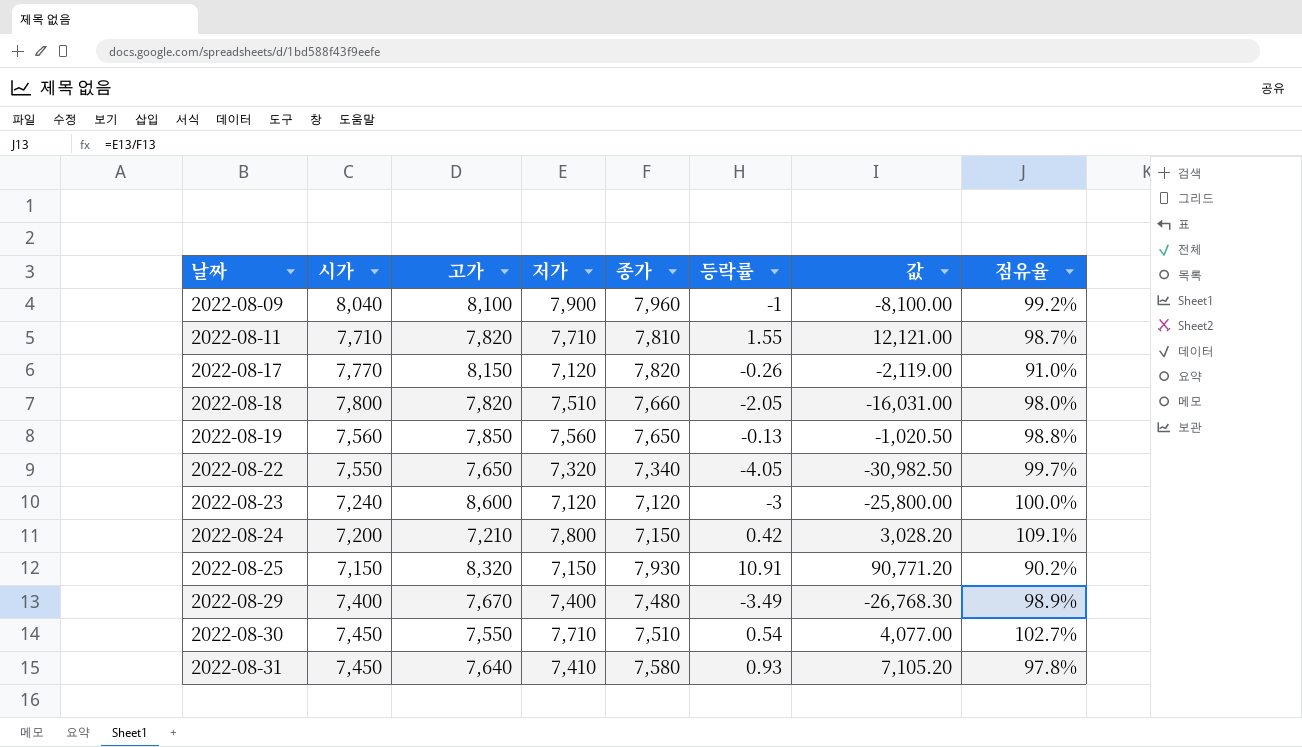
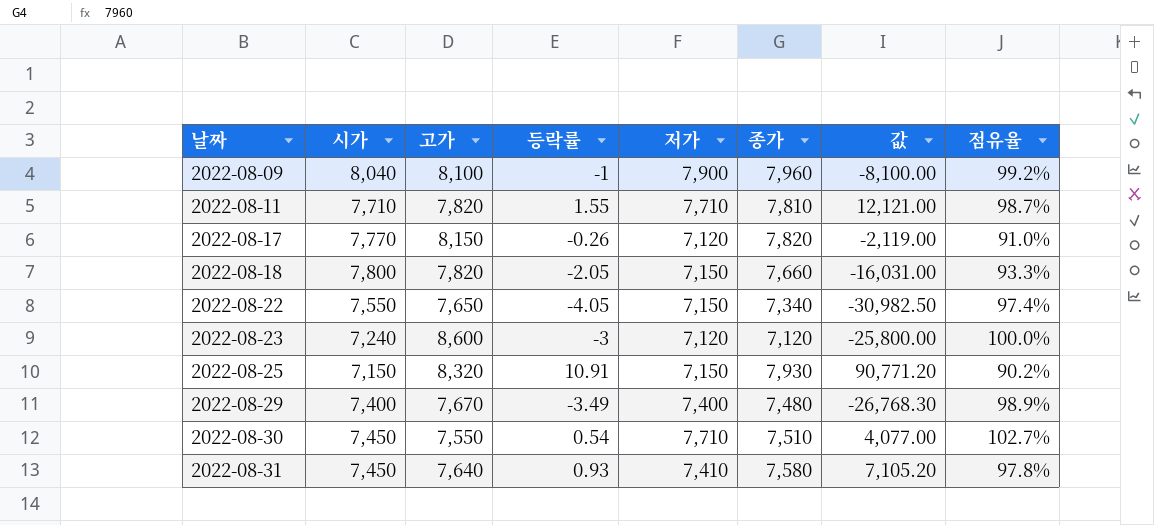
column 등락률 | position: 6 -> 4
row 2022-08-19: 7,560 | 7,850 | 7,560 | 7,650 | -0.13 | -1,020.50 | 98.8% -> none
row 2022-08-24: 7,200 | 7,210 | 7,800 | 7,150 | 0.42 | 3,028.20 | 109.1% -> none
2022-08-18 | 저가: 7,510 -> 7,150
2022-08-18 | 점유율: 98.0% -> 93.3%
2022-08-22 | 저가: 7,320 -> 7,150
2022-08-22 | 점유율: 99.7% -> 97.4%

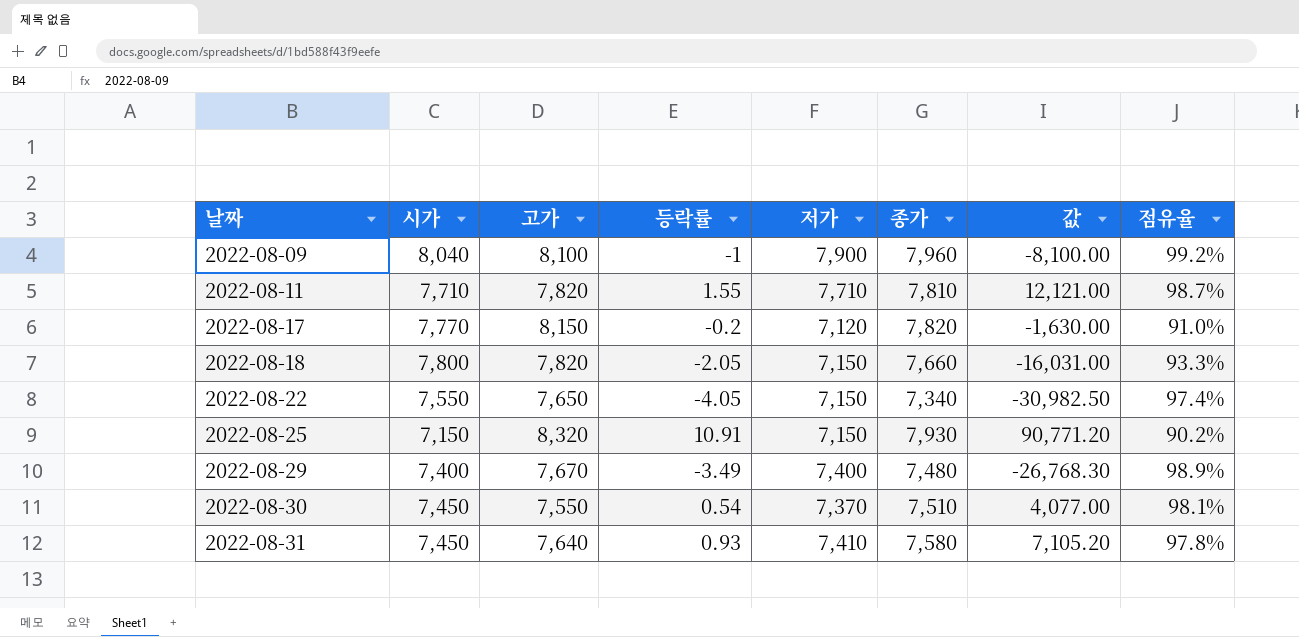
row 2022-08-23: 7,240 | 8,600 | -3 | 7,120 | 7,120 | -25,800.00 | 100.0% -> none
2022-08-17 | 등락률: -0.26 -> -0.2
2022-08-17 | 값: -2,119.00 -> -1,630.00
2022-08-30 | 저가: 7,710 -> 7,370
2022-08-30 | 점유율: 102.7% -> 98.1%

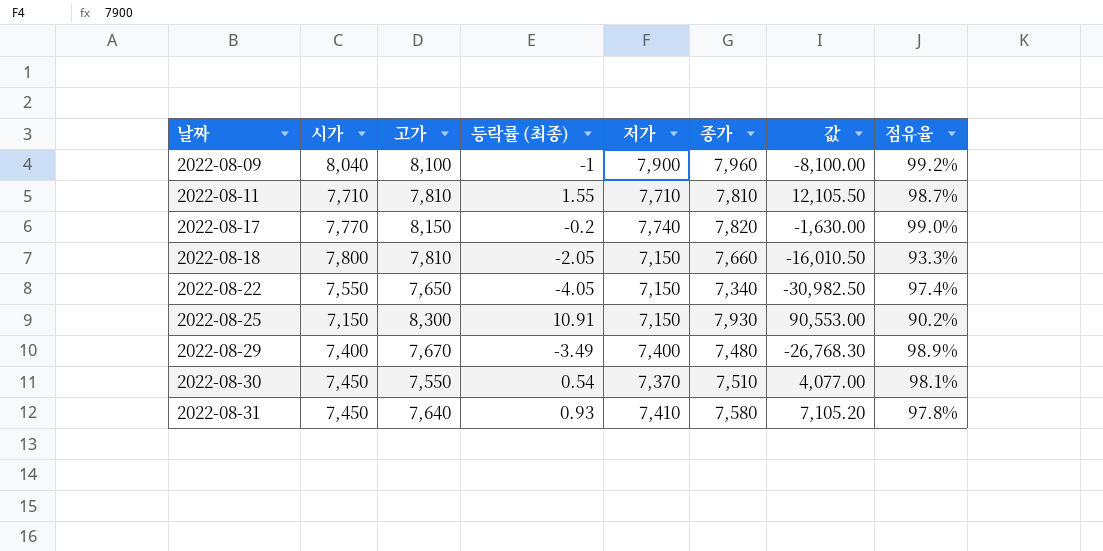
column name: 등락률 -> 등락률 (최종)
2022-08-11 | 고가: 7,820 -> 7,810
2022-08-11 | 값: 12,121.00 -> 12,105.50
2022-08-17 | 저가: 7,120 -> 7,740
2022-08-17 | 점유율: 91.0% -> 99.0%
2022-08-18 | 고가: 7,820 -> 7,810
2022-08-18 | 값: -16,031.00 -> -16,010.50
2022-08-25 | 고가: 8,320 -> 8,300
2022-08-25 | 값: 90,771.20 -> 90,553.00

